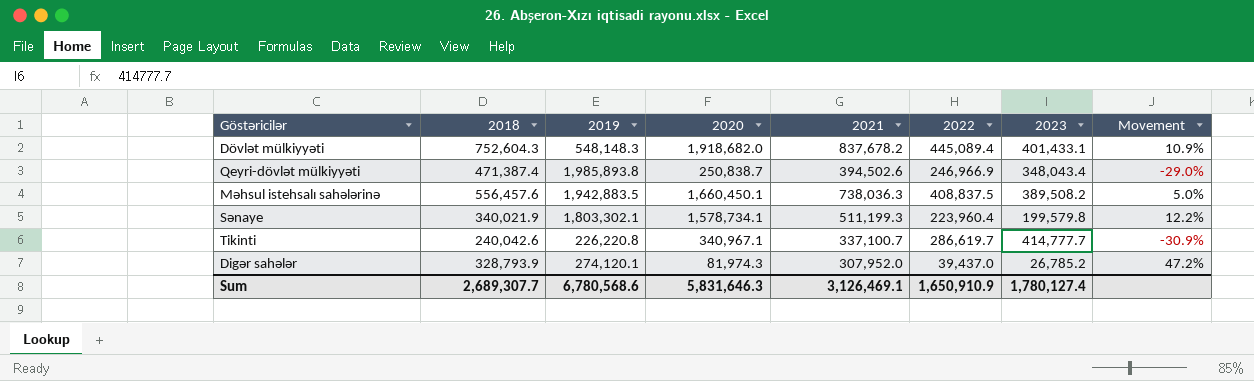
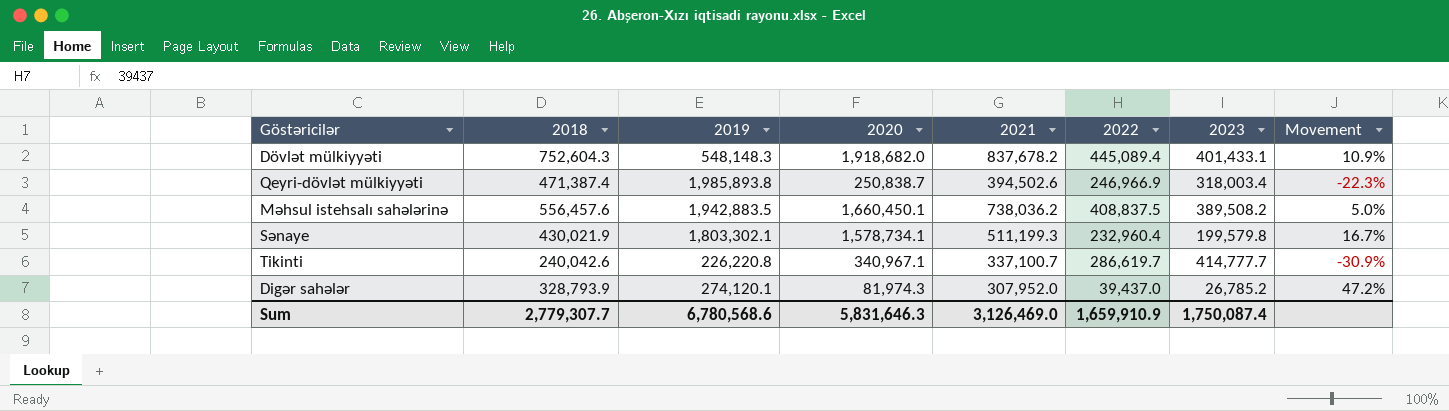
Qeyri-dövlət mülkiyyəti | 2023: 348,043.4 -> 318,003.4
Qeyri-dövlət mülkiyyəti | Movement: -29.0% -> -22.3%
Məhsul istehsalı sahələrinə | 2021: 738,036.3 -> 738,036.2
Sənaye | 2018: 340,021.9 -> 430,021.9
Sənaye | 2022: 223,960.4 -> 232,960.4
Sənaye | Movement: 12.2% -> 16.7%
Sum | 2018: 2,689,307.7 -> 2,779,307.7
Sum | 2021: 3,126,469.1 -> 3,126,469.0
Sum | 2022: 1,650,910.9 -> 1,659,910.9
Sum | 2023: 1,780,127.4 -> 1,750,087.4

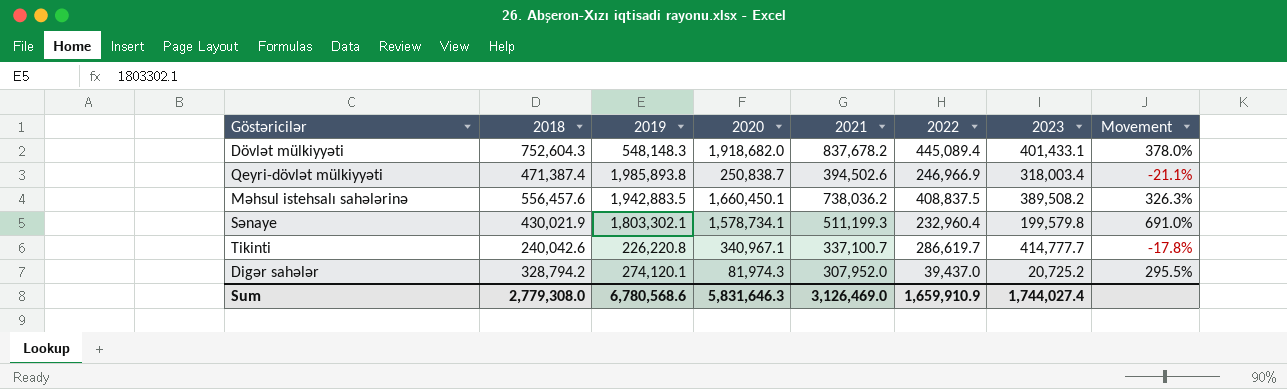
column Movement | formula: ([2022] - [2023]) / [2023] -> ([2020] - [2023]) / [2023]
Digər sahələr | 2018: 328,793.9 -> 328,794.2
Digər sahələr | 2023: 26,785.2 -> 20,725.2
Sum | 2018: 2,779,307.7 -> 2,779,308.0
Sum | 2023: 1,750,087.4 -> 1,744,027.4

